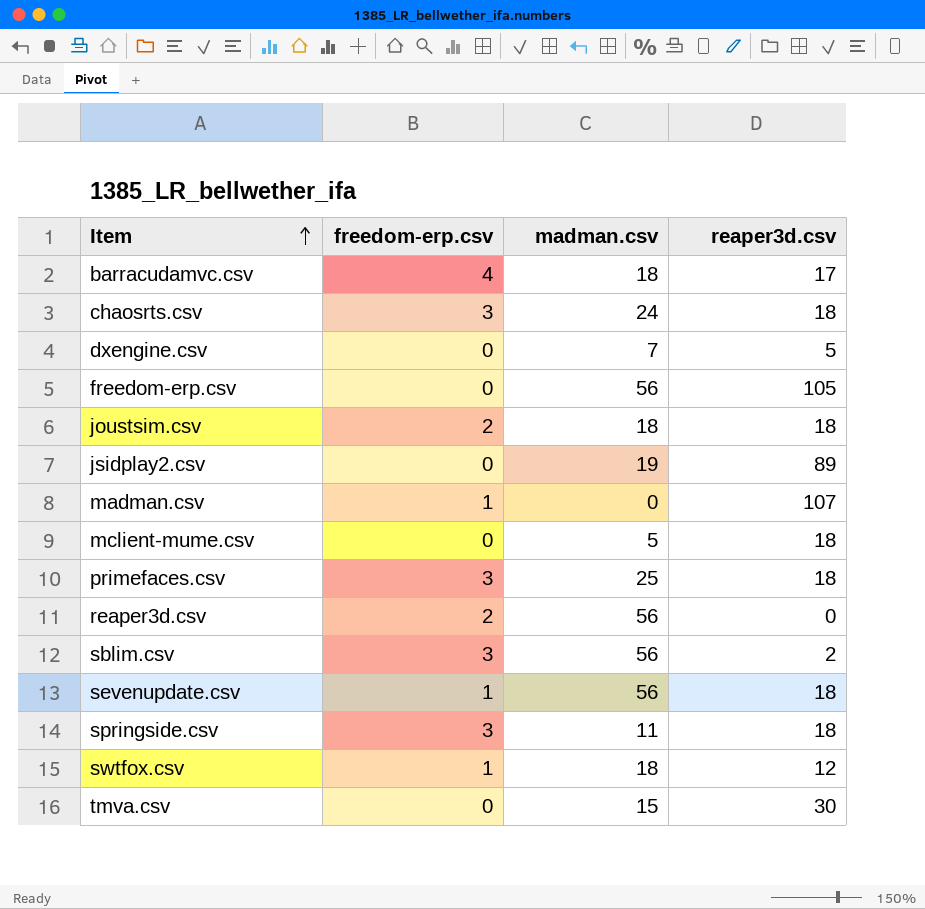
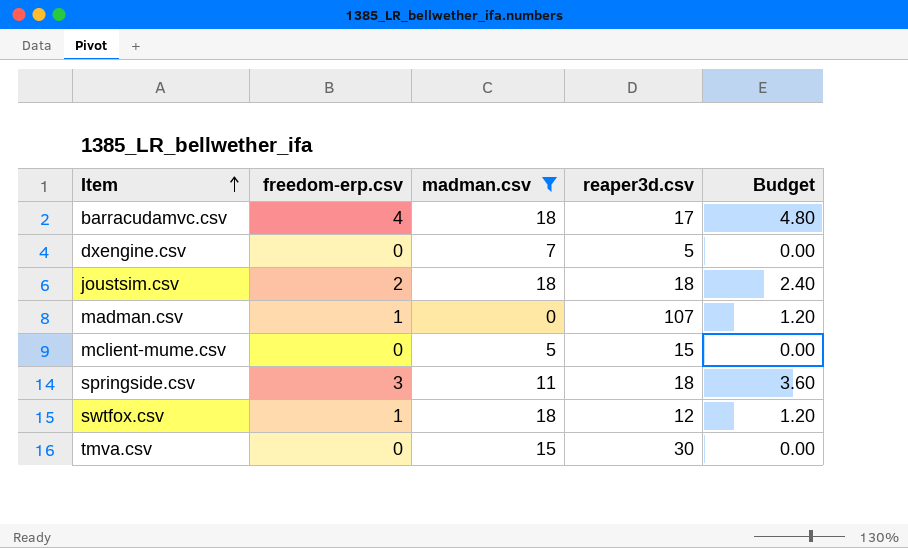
filter: none -> madman.csv <= 18
column Budget | formula: none -> [freedom-erp.csv] * 1.2
mclient-mume.csv | reaper3d.csv: 18 -> 15

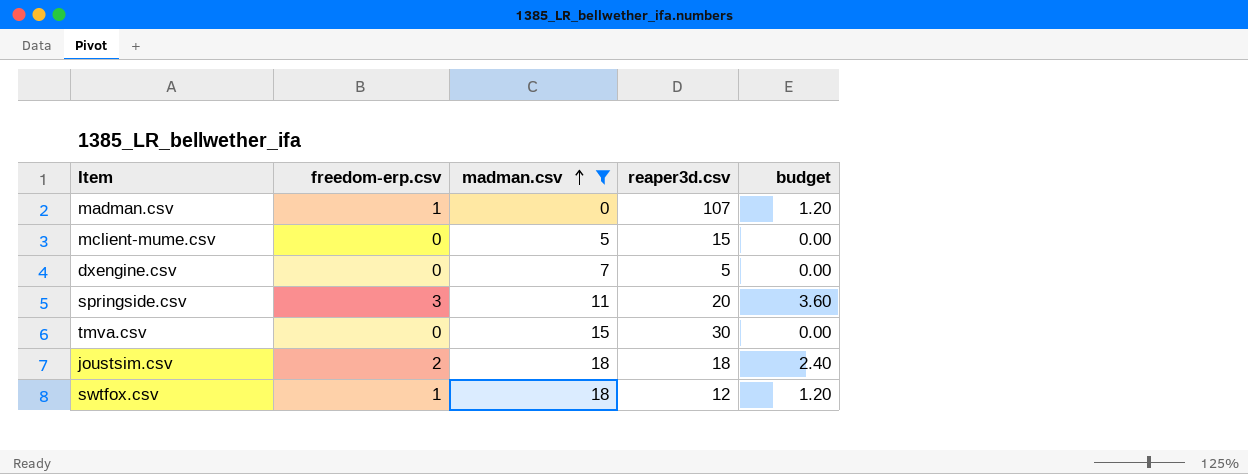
row order: Item ascending -> madman.csv ascending
column name: Budget -> budget
row barracudamvc.csv: 4 | 18 | 17 | 4.80 -> none
springside.csv | reaper3d.csv: 18 -> 20

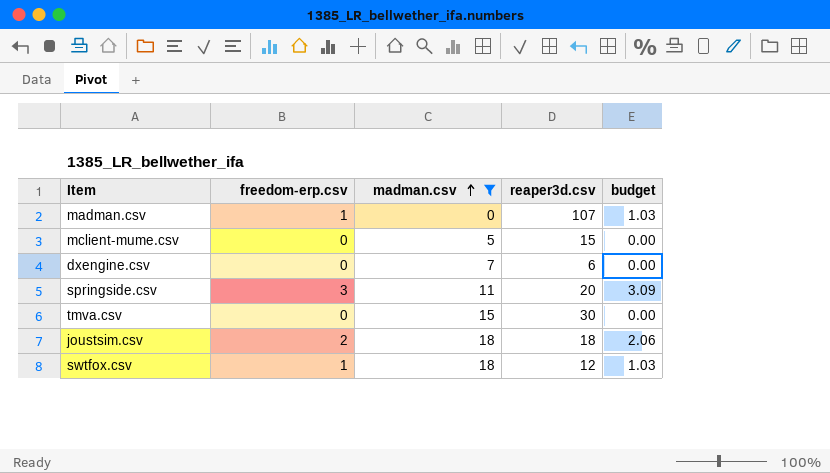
column budget | formula: [freedom-erp.csv] * 1.2 -> [freedom-erp.csv] * 1.03
dxengine.csv | reaper3d.csv: 5 -> 6

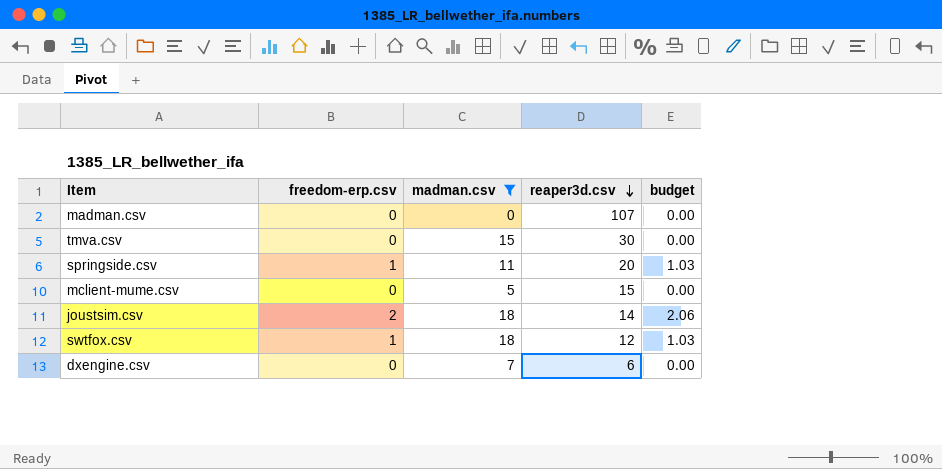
row order: madman.csv ascending -> reaper3d.csv descending
madman.csv | freedom-erp.csv: 1 -> 0
madman.csv | budget: 1.03 -> 0.00
springside.csv | freedom-erp.csv: 3 -> 1
springside.csv | budget: 3.09 -> 1.03
joustsim.csv | reaper3d.csv: 18 -> 14

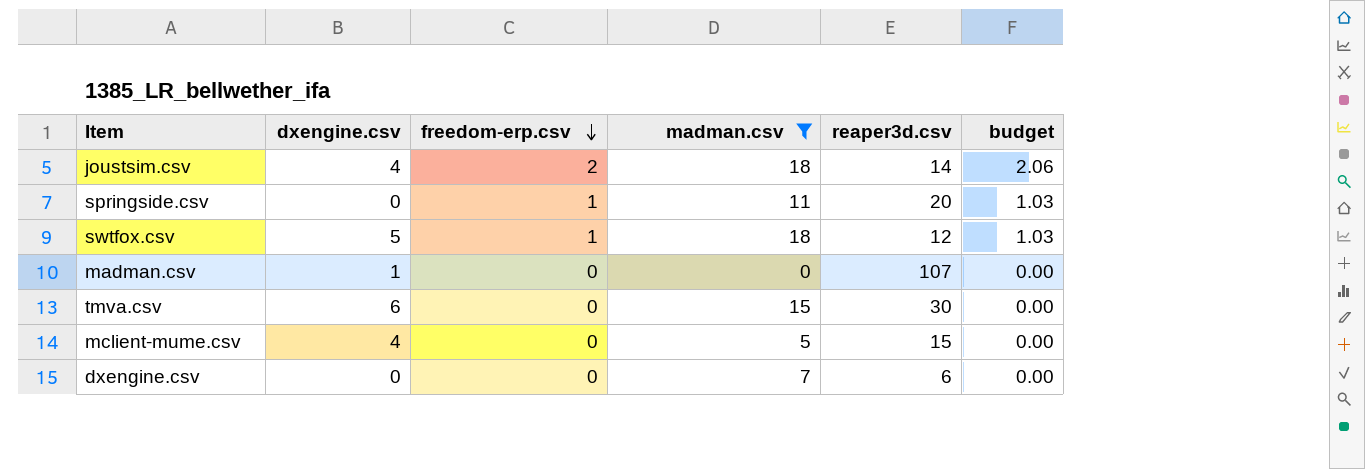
row order: reaper3d.csv descending -> freedom-erp.csv descending
column dxengine.csv | position: none -> 2

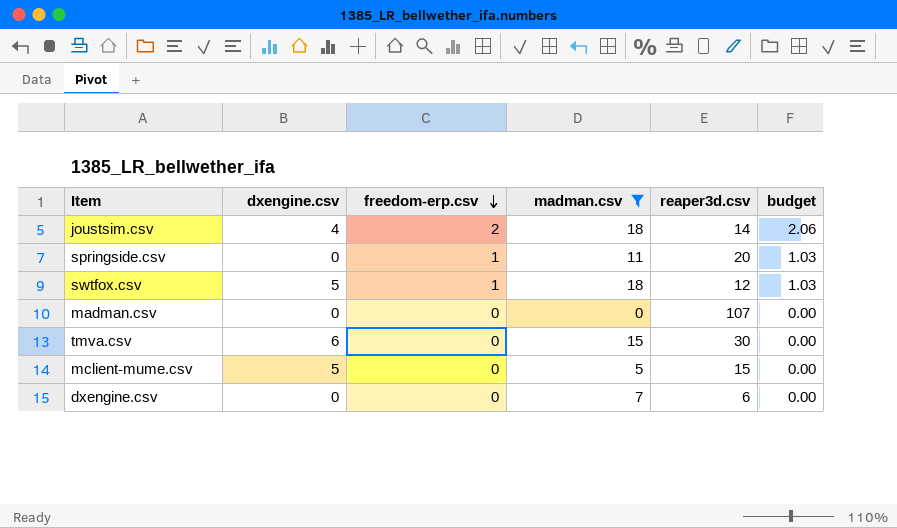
madman.csv | dxengine.csv: 1 -> 0
mclient-mume.csv | dxengine.csv: 4 -> 5

